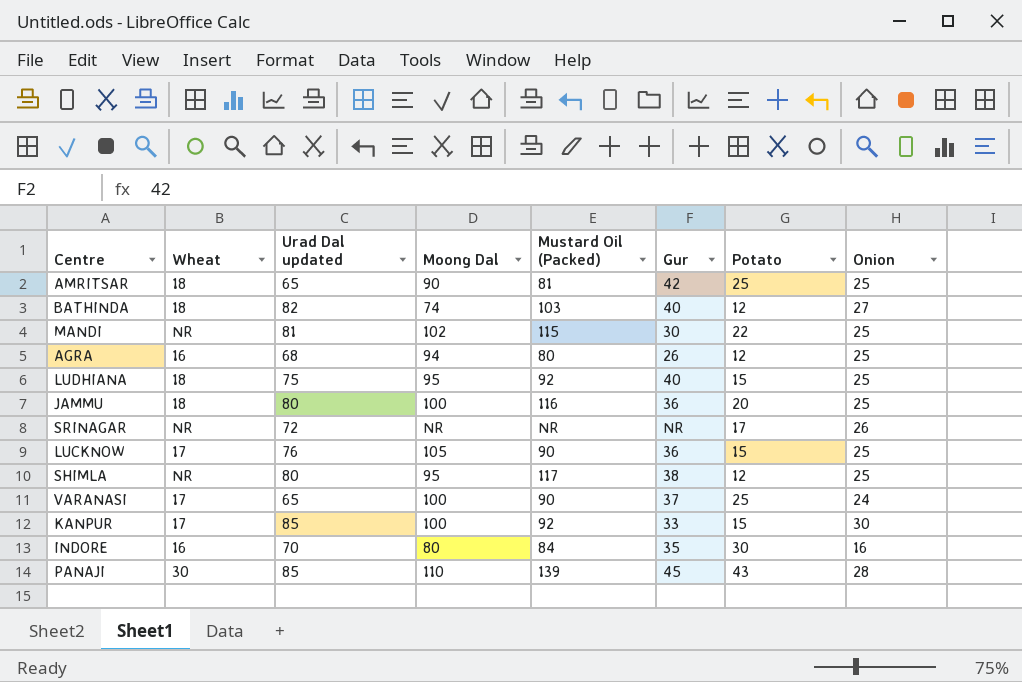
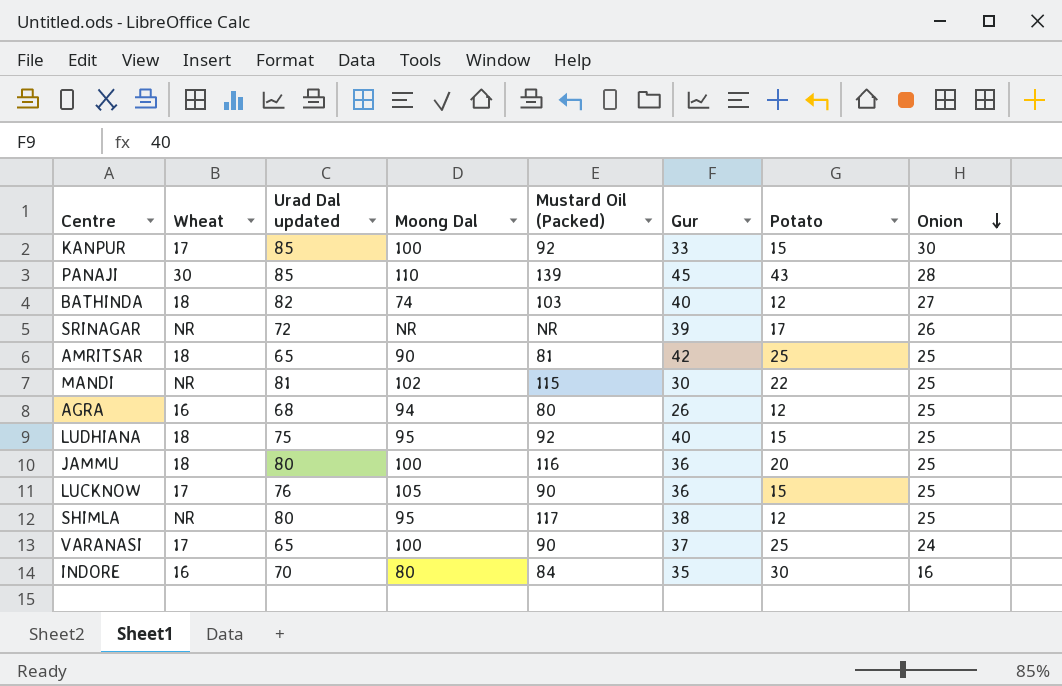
row order: none -> Onion descending
SRINAGAR | Gur: NR -> 39

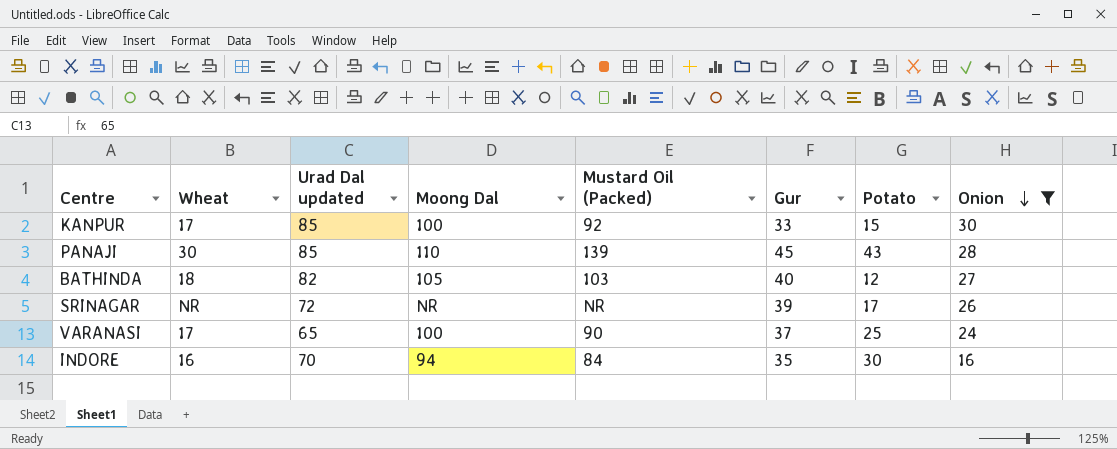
filter: none -> Onion != 25
BATHINDA | Moong Dal: 74 -> 105
INDORE | Moong Dal: 80 -> 94

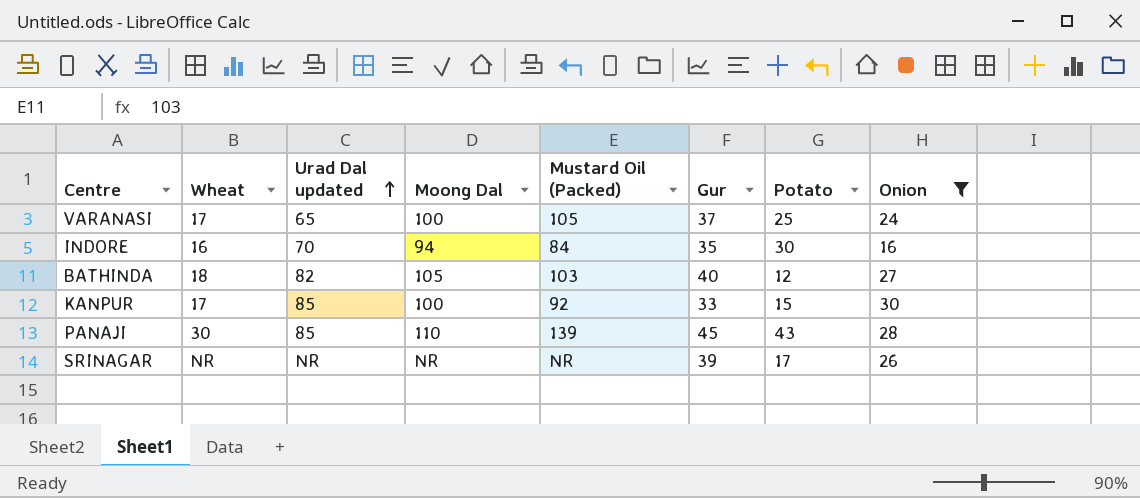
row order: Onion descending -> Urad Dal updated ascending
VARANASI | Mustard Oil (Packed): 90 -> 105
SRINAGAR | Urad Dal updated: 72 -> NR

